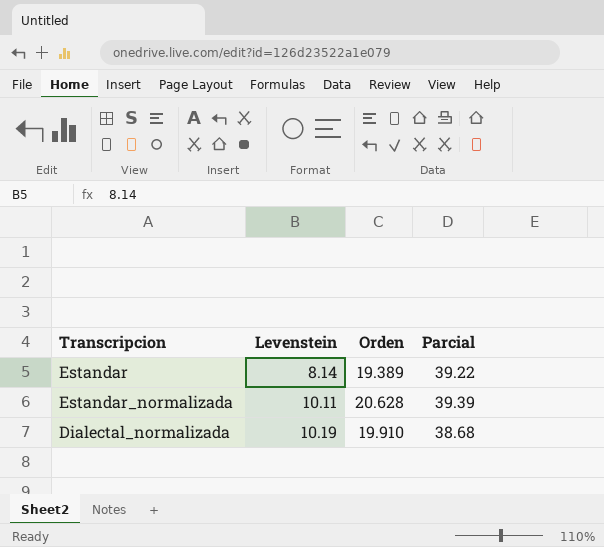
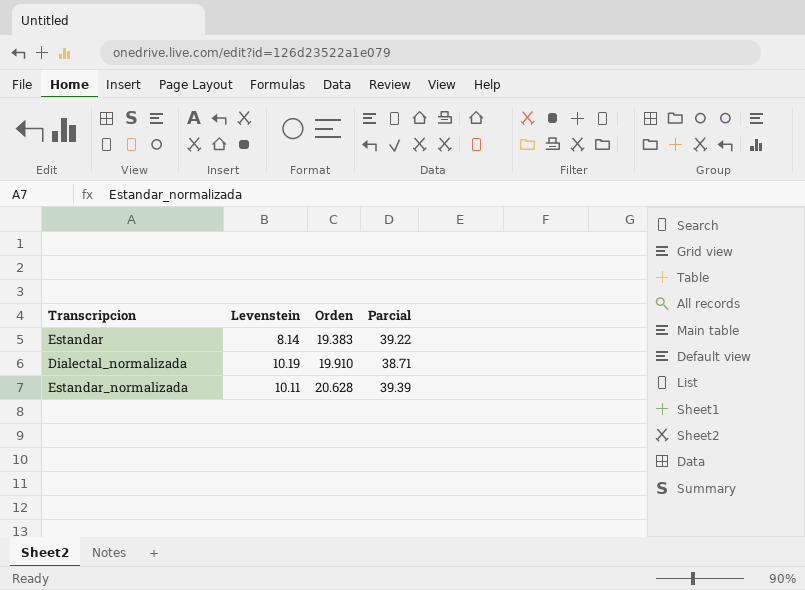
row order: Levenstein ascending -> Orden ascending
Estandar | Orden: 19.389 -> 19.383
Dialectal_normalizada | Parcial: 38.68 -> 38.71

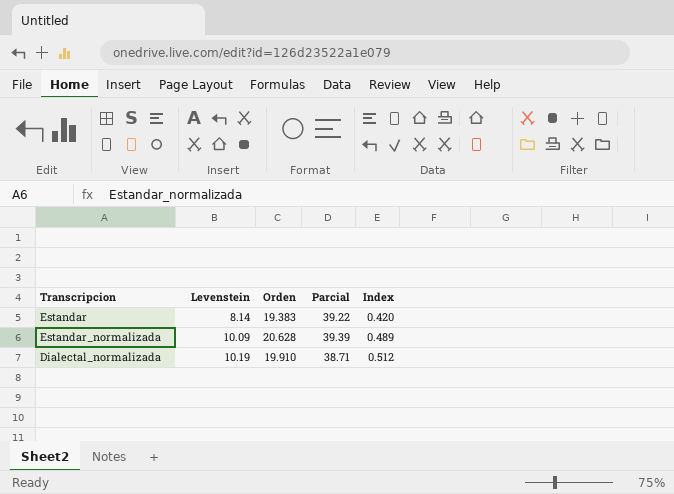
row order: Orden ascending -> Levenstein ascending
column Index | formula: none -> [Levenstein] / [Orden]
Estandar_normalizada | Levenstein: 10.11 -> 10.09

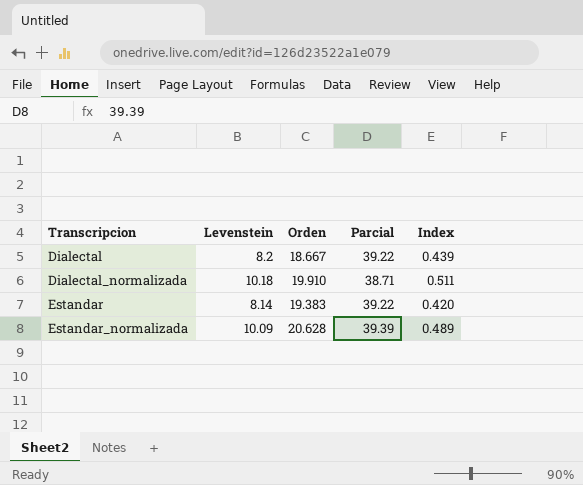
row order: Levenstein ascending -> Transcripcion ascending
row Dialectal: none -> 8.2 | 18.667 | 39.22 | 0.439
Dialectal_normalizada | Levenstein: 10.19 -> 10.18
Dialectal_normalizada | Index: 0.512 -> 0.511

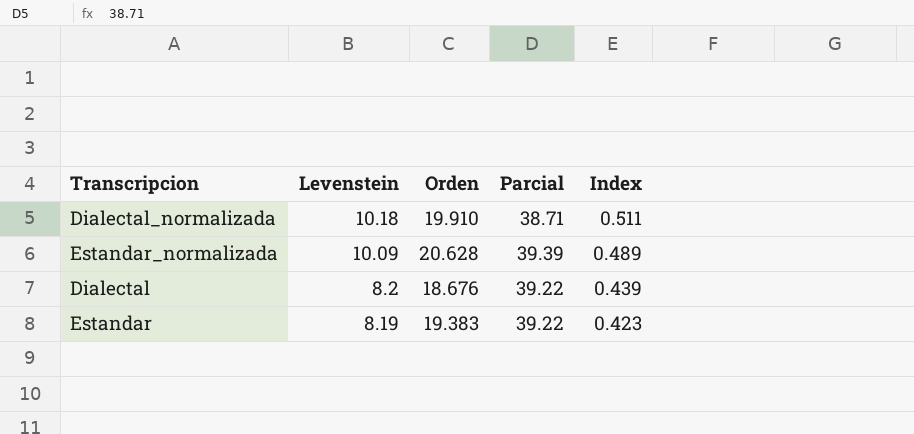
row order: Transcripcion ascending -> Levenstein descending
Dialectal | Orden: 18.667 -> 18.676
Estandar | Levenstein: 8.14 -> 8.19
Estandar | Index: 0.420 -> 0.423

